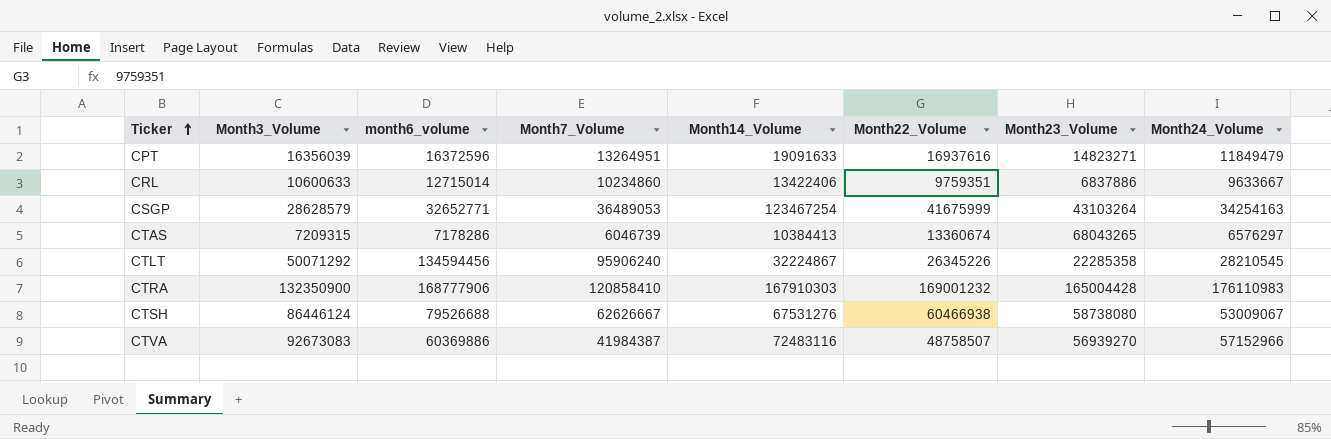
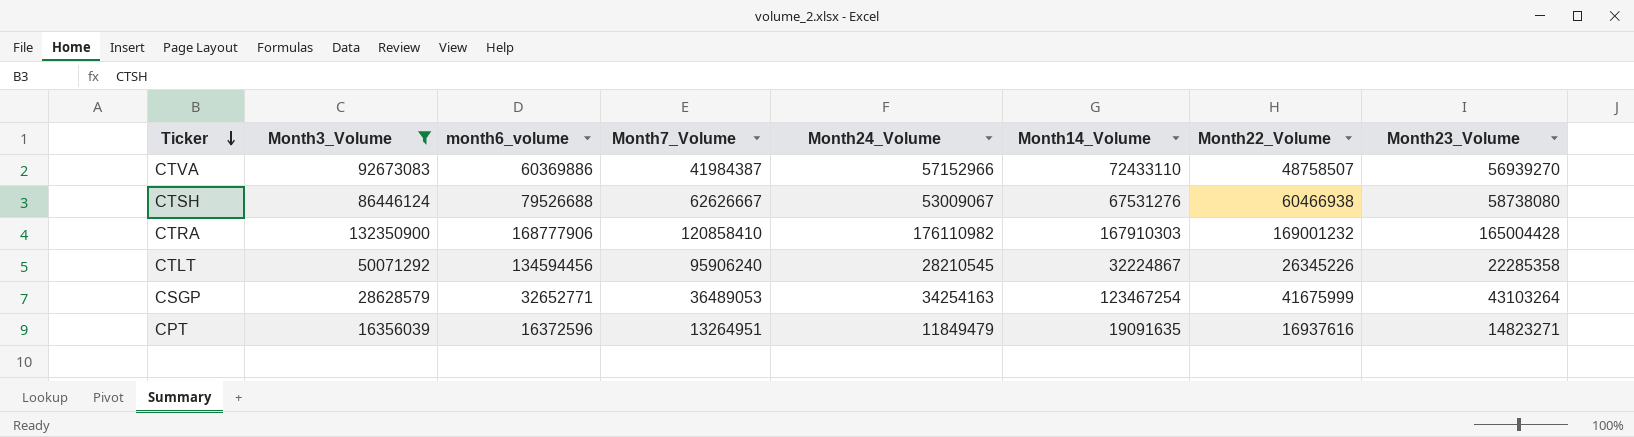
filter: none -> Month3_Volume >= 16356039
row order: Ticker ascending -> Ticker descending
column Month24_Volume | position: 8 -> 5
CTVA | Month14_Volume: 72483116 -> 72433110
CTRA | Month24_Volume: 176110983 -> 176110982
CPT | Month14_Volume: 19091633 -> 19091635

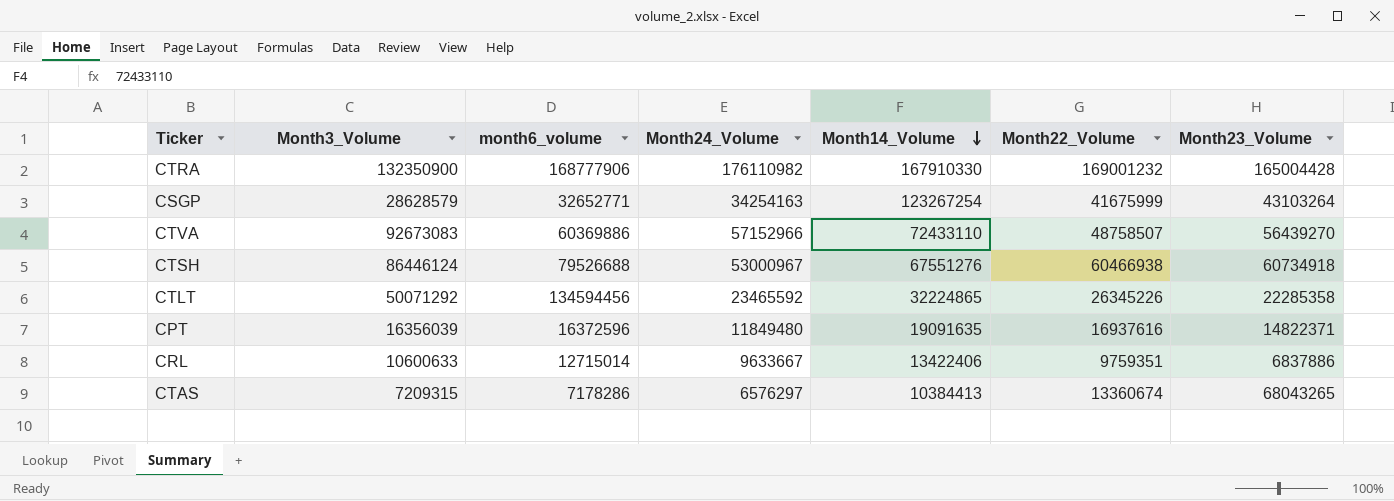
filter: Month3_Volume >= 16356039 -> none
row order: Ticker descending -> Month14_Volume descending
column Month7_Volume | position: 4 -> none
CTRA | Month14_Volume: 167910303 -> 167910330
CSGP | Month14_Volume: 123467254 -> 123267254
CTVA | Month23_Volume: 56939270 -> 56439270
CTSH | Month24_Volume: 53009067 -> 53000967
CTSH | Month14_Volume: 67531276 -> 67551276
CTSH | Month23_Volume: 58738080 -> 60734918
CTLT | Month24_Volume: 28210545 -> 23465592
CTLT | Month14_Volume: 32224867 -> 32224865
CPT | Month24_Volume: 11849479 -> 11849480
CPT | Month23_Volume: 14823271 -> 14822371

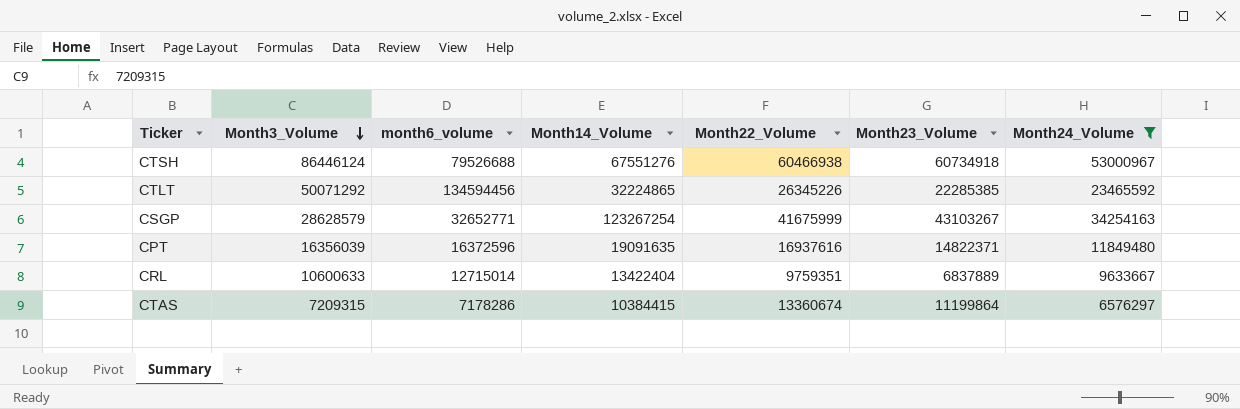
filter: none -> Month24_Volume <= 53000967
row order: Month14_Volume descending -> Month3_Volume descending
column Month24_Volume | position: 4 -> 7
CTLT | Month23_Volume: 22285358 -> 22285385
CSGP | Month23_Volume: 43103264 -> 43103267
CRL | Month14_Volume: 13422406 -> 13422404
CRL | Month23_Volume: 6837886 -> 6837889
CTAS | Month14_Volume: 10384413 -> 10384415
CTAS | Month23_Volume: 68043265 -> 11199864

